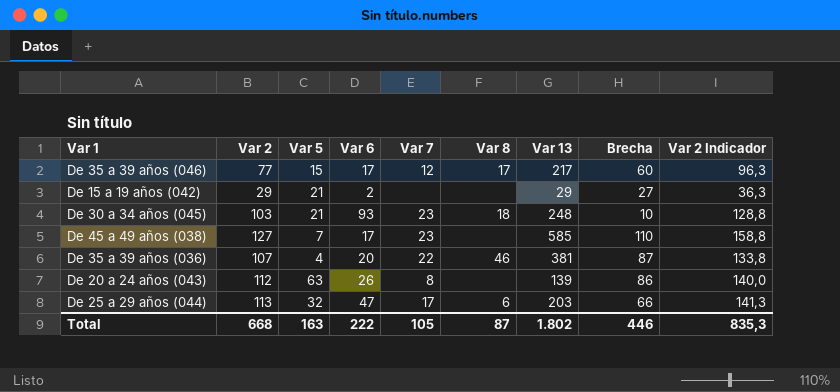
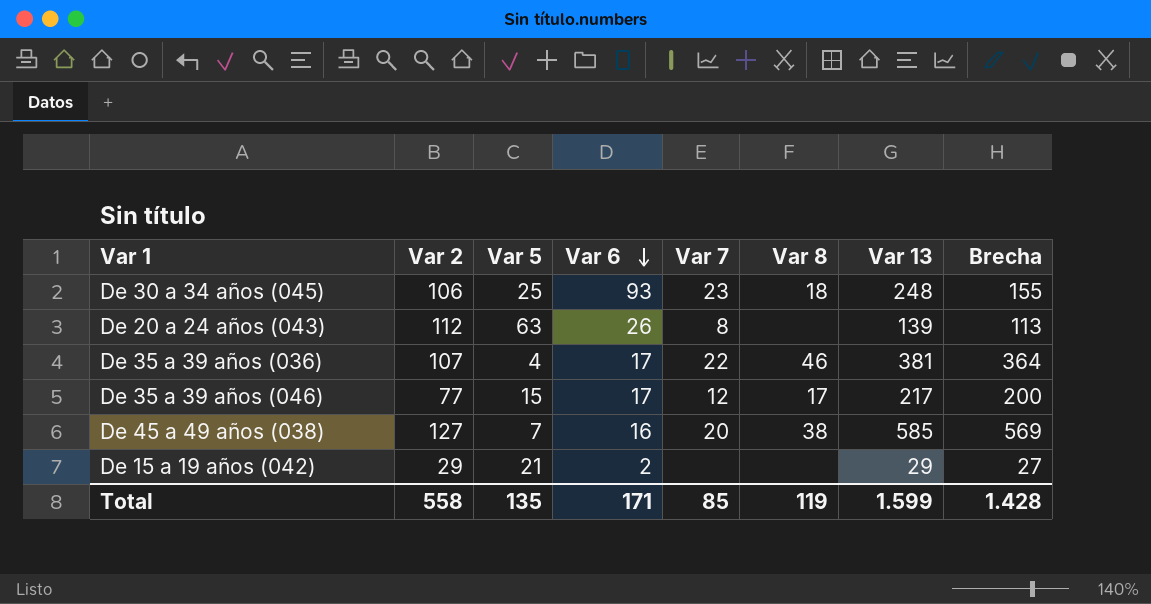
row order: none -> Var 6 descending
column Var 2 Indicador | formula: [Var 2] * 1,25 -> none
column Brecha | formula: [Var 2] - [Var 6] -> [Var 13] - [Var 6]
row De 25 a 29 años (044): 113 | 32 | 47 | 17 | 6 | 203 | 66 | 141,3 -> none
De 30 a 34 años (045) | Var 2: 103 -> 106
De 30 a 34 años (045) | Var 5: 21 -> 25
De 35 a 39 años (036) | Var 6: 20 -> 17
De 45 a 49 años (038) | Var 6: 17 -> 16
De 45 a 49 años (038) | Var 7: 23 -> 20
De 45 a 49 años (038) | Var 8: none -> 38
Total | Var 2: 668 -> 558
Total | Var 5: 163 -> 135
Total | Var 6: 222 -> 171
Total | Var 7: 105 -> 85
Total | Var 8: 87 -> 119
Total | Var 13: 1.802 -> 1.599
Total | Brecha: 446 -> 1.428

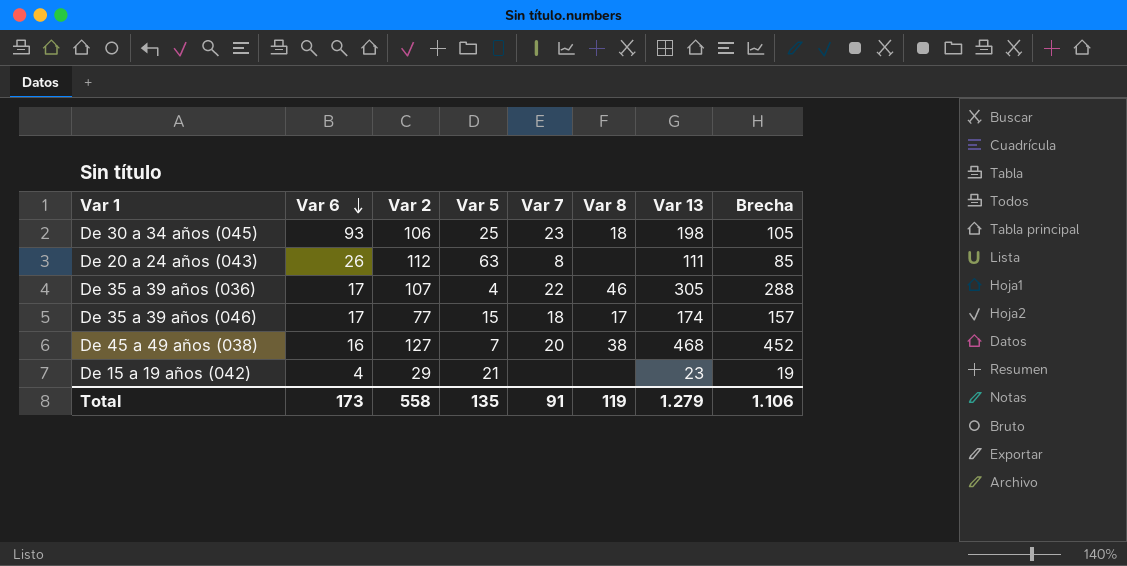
column Var 6 | position: 4 -> 2
De 30 a 34 años (045) | Var 13: 248 -> 198
De 30 a 34 años (045) | Brecha: 155 -> 105
De 20 a 24 años (043) | Var 13: 139 -> 111
De 20 a 24 años (043) | Brecha: 113 -> 85
De 35 a 39 años (036) | Var 13: 381 -> 305
De 35 a 39 años (036) | Brecha: 364 -> 288
De 35 a 39 años (046) | Var 7: 12 -> 18
De 35 a 39 años (046) | Var 13: 217 -> 174
De 35 a 39 años (046) | Brecha: 200 -> 157
De 45 a 49 años (038) | Var 13: 585 -> 468
De 45 a 49 años (038) | Brecha: 569 -> 452
De 15 a 19 años (042) | Var 6: 2 -> 4
De 15 a 19 años (042) | Var 13: 29 -> 23
De 15 a 19 años (042) | Brecha: 27 -> 19
Total | Var 6: 171 -> 173
Total | Var 7: 85 -> 91
Total | Var 13: 1.599 -> 1.279
Total | Brecha: 1.428 -> 1.106

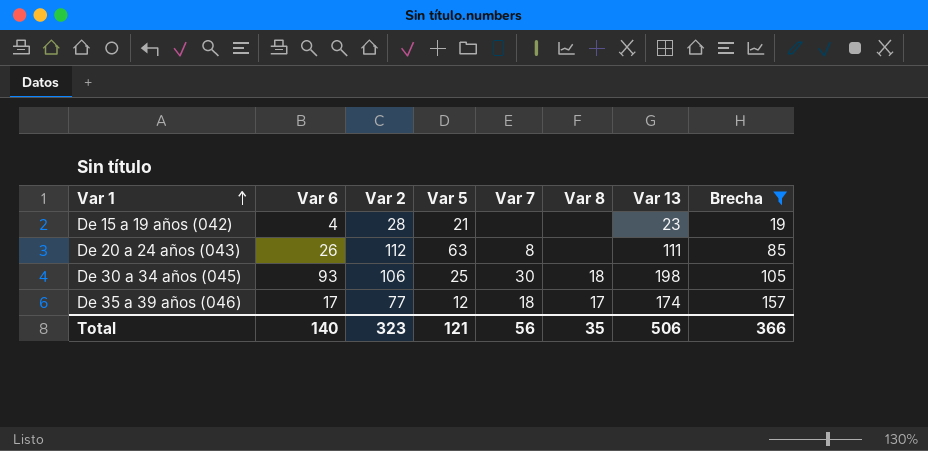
filter: none -> Brecha <= 157
row order: Var 6 descending -> Var 1 ascending
De 15 a 19 años (042) | Var 2: 29 -> 28
De 30 a 34 años (045) | Var 7: 23 -> 30
De 35 a 39 años (046) | Var 5: 15 -> 12
Total | Var 6: 173 -> 140
Total | Var 2: 558 -> 323
Total | Var 5: 135 -> 121
Total | Var 7: 91 -> 56
Total | Var 8: 119 -> 35
Total | Var 13: 1.279 -> 506
Total | Brecha: 1.106 -> 366

